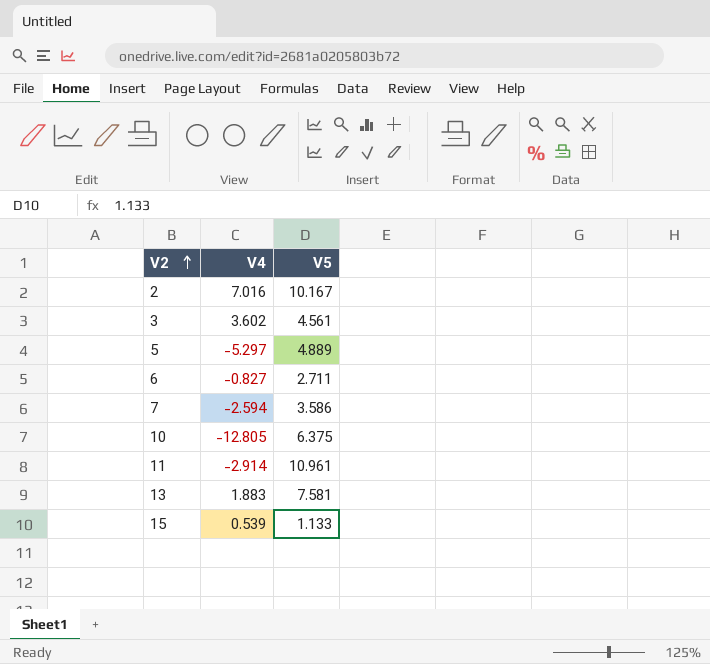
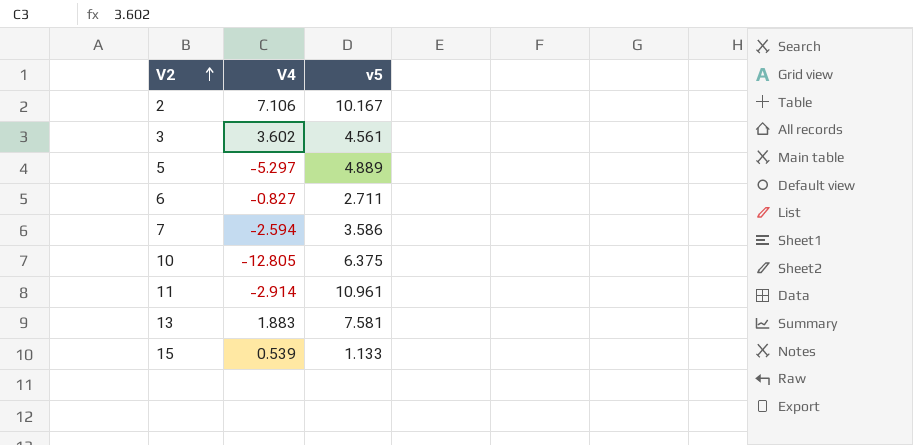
column name: V5 -> v5
2 | V4: 7.016 -> 7.106

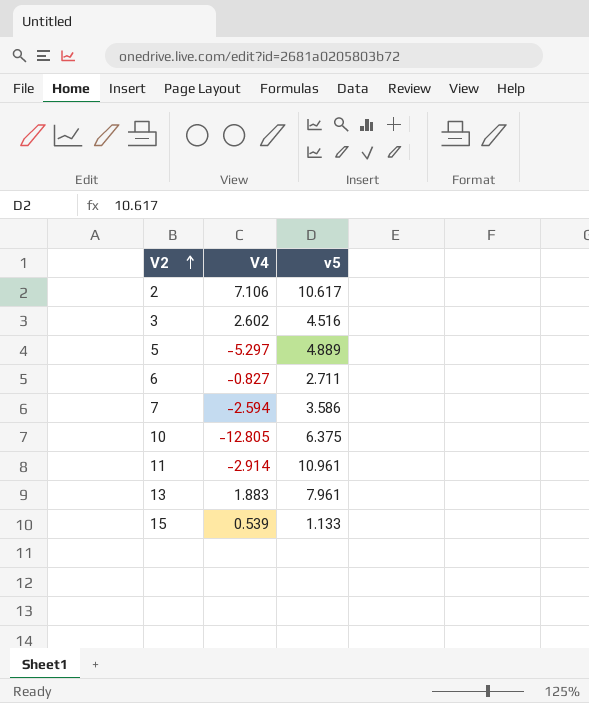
2 | v5: 10.167 -> 10.617
3 | V4: 3.602 -> 2.602
3 | v5: 4.561 -> 4.516
13 | v5: 7.581 -> 7.961

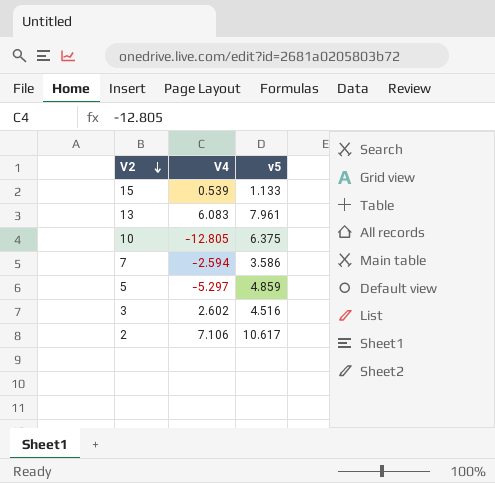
row order: V2 ascending -> V2 descending
row 6: -0.827 | 2.711 -> none
row 11: -2.914 | 10.961 -> none
13 | V4: 1.883 -> 6.083
5 | v5: 4.889 -> 4.859

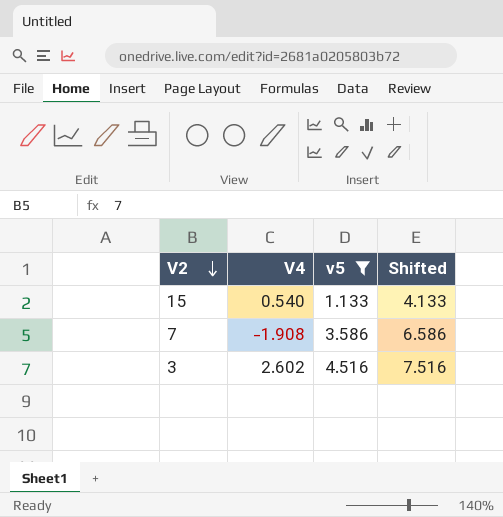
filter: none -> v5 <= 4.516
column Shifted | formula: none -> [v5] + 3
15 | V4: 0.539 -> 0.540
7 | V4: -2.594 -> -1.908

